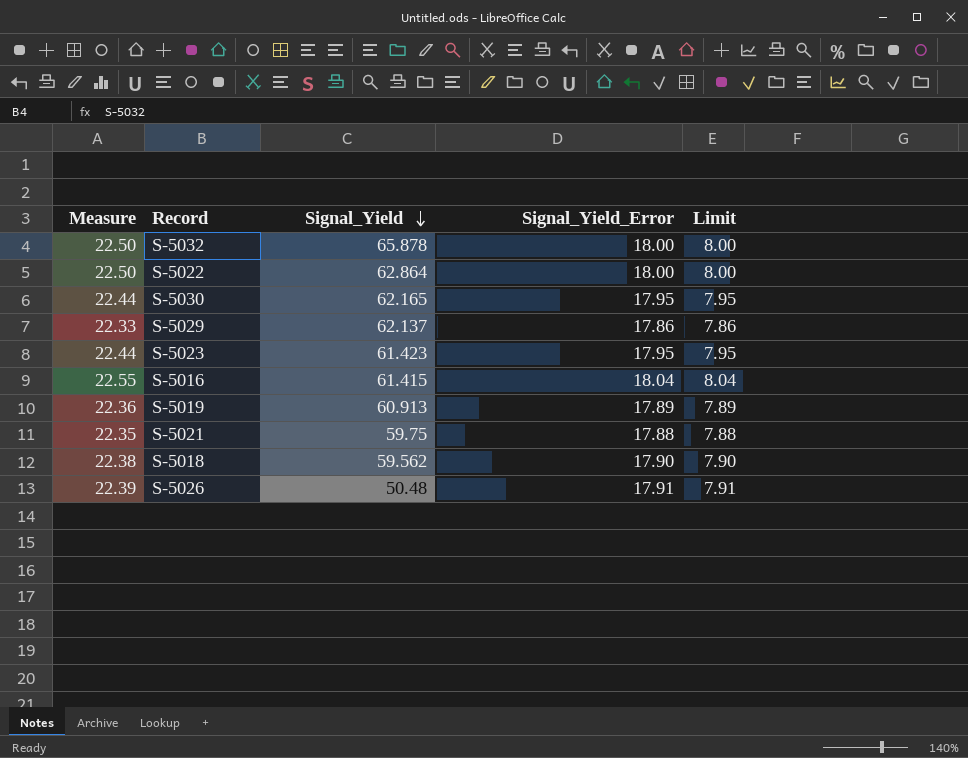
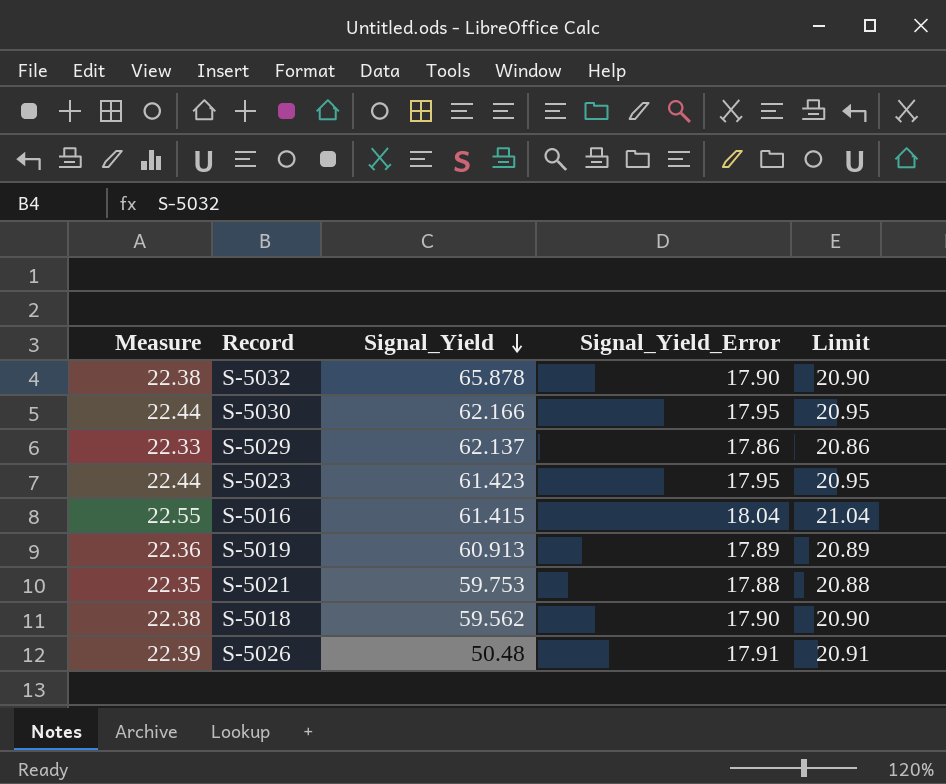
column Limit | formula: [Signal_Yield_Error] - 10 -> [Signal_Yield_Error] + 3
row S-5022: 22.50 | 62.864 | 18.00 | 8.00 -> none
S-5032 | Measure: 22.50 -> 22.38
S-5032 | Signal_Yield_Error: 18.00 -> 17.90
S-5030 | Signal_Yield: 62.165 -> 62.166
S-5021 | Signal_Yield: 59.75 -> 59.753

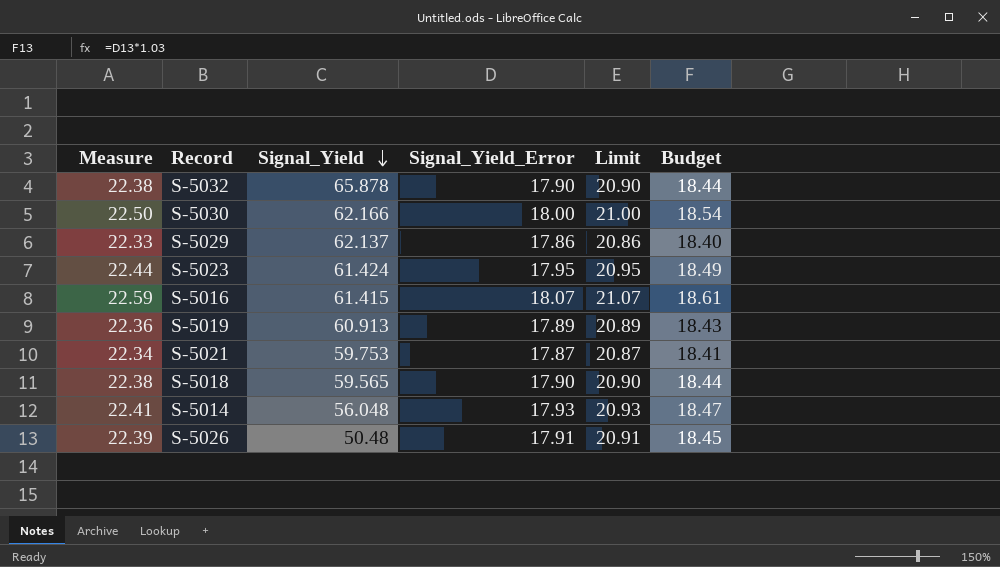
column Budget | formula: none -> [Signal_Yield_Error] * 1.03
S-5030 | Measure: 22.44 -> 22.50
S-5030 | Signal_Yield_Error: 17.95 -> 18.00
S-5030 | Limit: 20.95 -> 21.00
S-5023 | Signal_Yield: 61.423 -> 61.424
S-5016 | Measure: 22.55 -> 22.59
S-5016 | Signal_Yield_Error: 18.04 -> 18.07
S-5016 | Limit: 21.04 -> 21.07
S-5021 | Measure: 22.35 -> 22.34
S-5021 | Signal_Yield_Error: 17.88 -> 17.87
S-5021 | Limit: 20.88 -> 20.87
S-5018 | Signal_Yield: 59.562 -> 59.565
row S-5014: none -> 22.41 | 56.048 | 17.93 | 20.93 | 18.47

